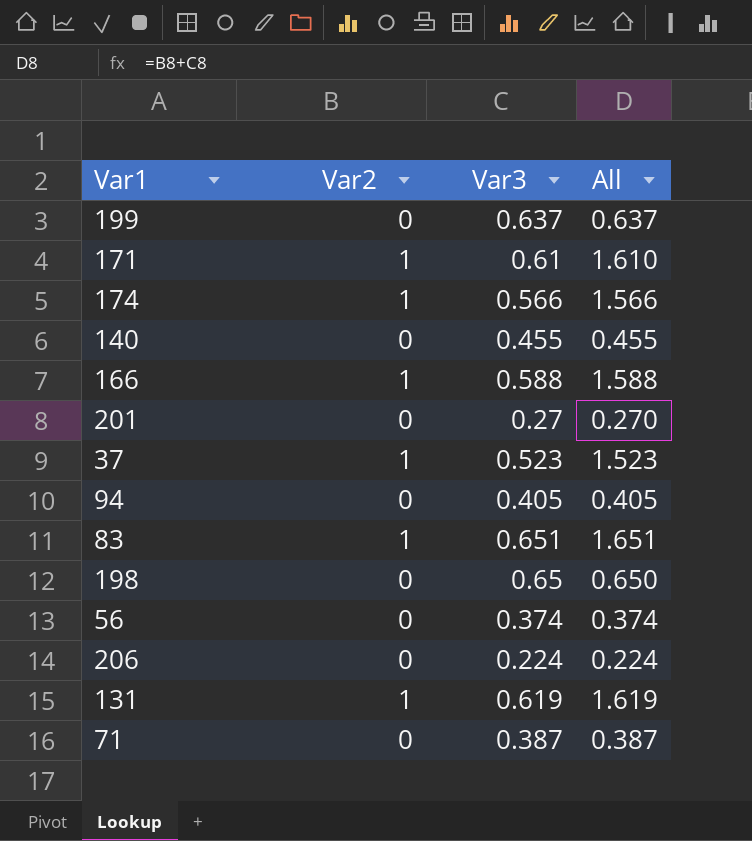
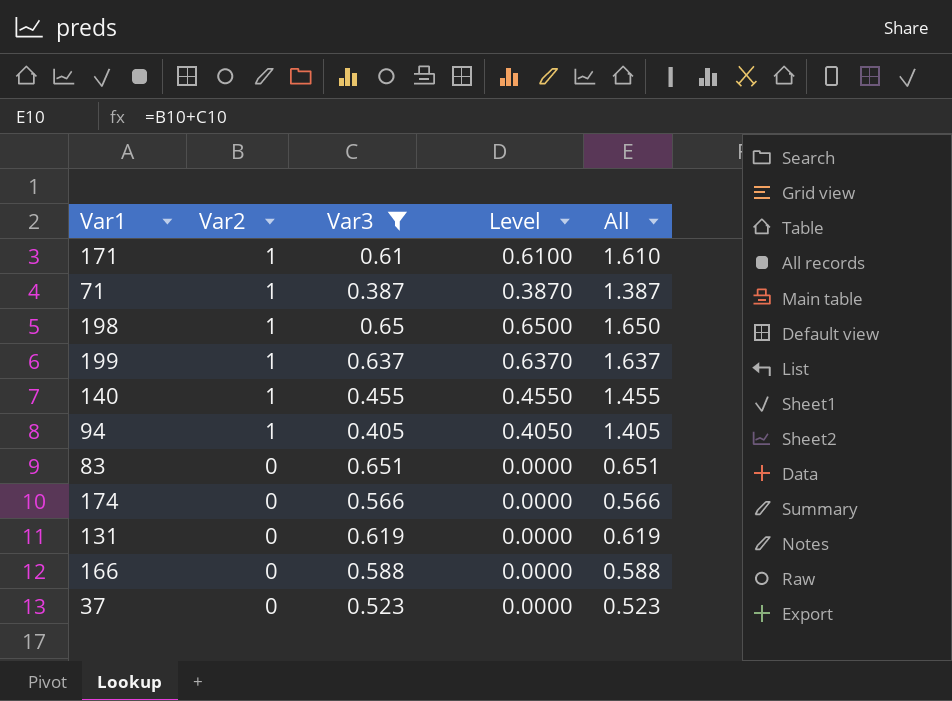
filter: none -> Var3 >= 0.387
row order: none -> Var2 descending
column Level | formula: none -> [Var2] * [Var3]
71 | Var2: 0 -> 1
71 | All: 0.387 -> 1.387
198 | Var2: 0 -> 1
198 | All: 0.650 -> 1.650
199 | Var2: 0 -> 1
199 | All: 0.637 -> 1.637
140 | Var2: 0 -> 1
140 | All: 0.455 -> 1.455
94 | Var2: 0 -> 1
94 | All: 0.405 -> 1.405
83 | Var2: 1 -> 0
83 | All: 1.651 -> 0.651
174 | Var2: 1 -> 0
174 | All: 1.566 -> 0.566
131 | Var2: 1 -> 0
131 | All: 1.619 -> 0.619
166 | Var2: 1 -> 0
166 | All: 1.588 -> 0.588
37 | Var2: 1 -> 0
37 | All: 1.523 -> 0.523

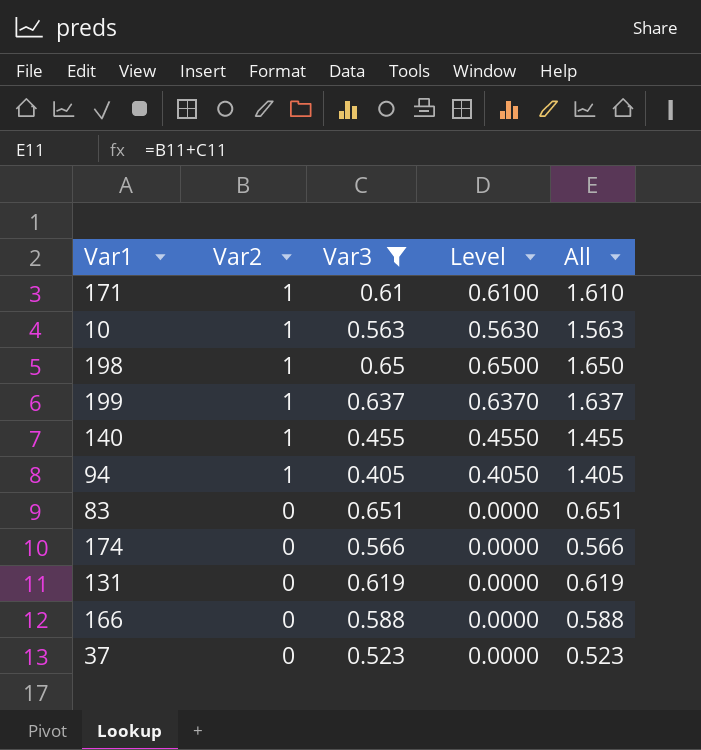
row 71: 1 | 0.387 | 0.3870 | 1.387 -> none
row 10: none -> 1 | 0.563 | 0.5630 | 1.563

